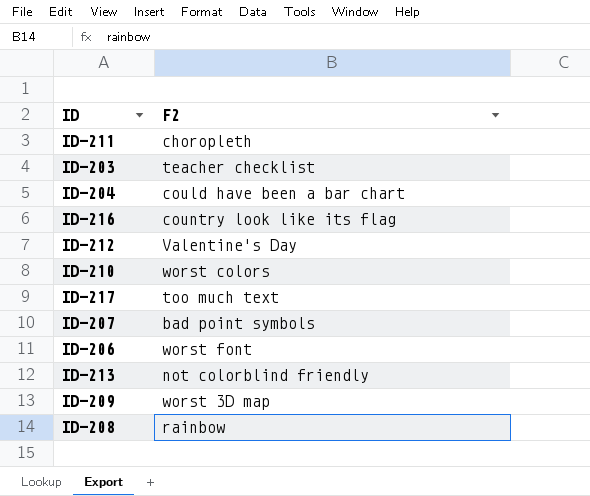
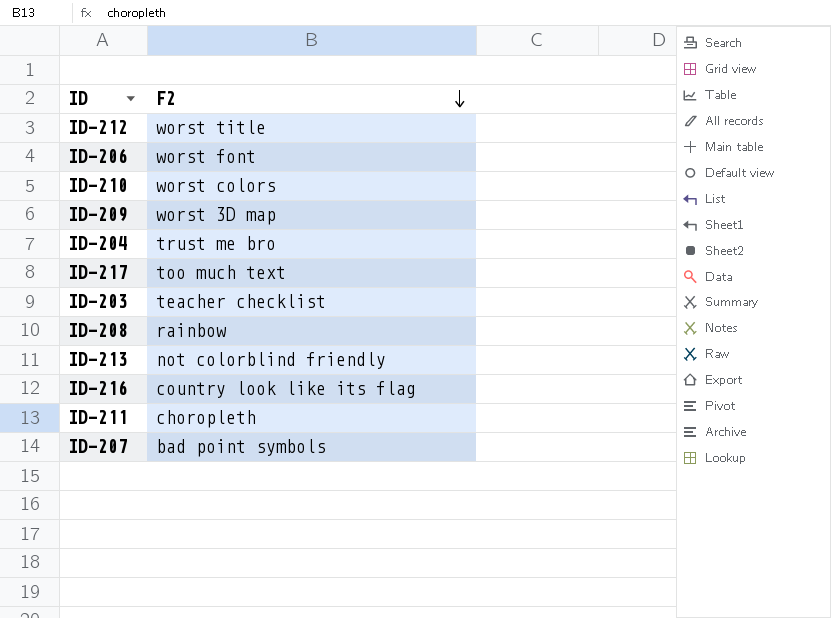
row order: none -> F2 descending
ID-212 | F2: Valentine's Day -> worst title
ID-204 | F2: could have been a bar chart -> trust me bro

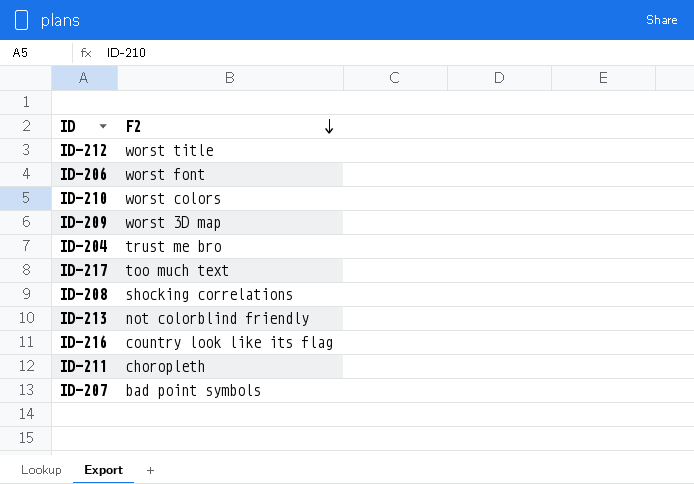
row ID-203: teacher checklist -> none
ID-208 | F2: rainbow -> shocking correlations

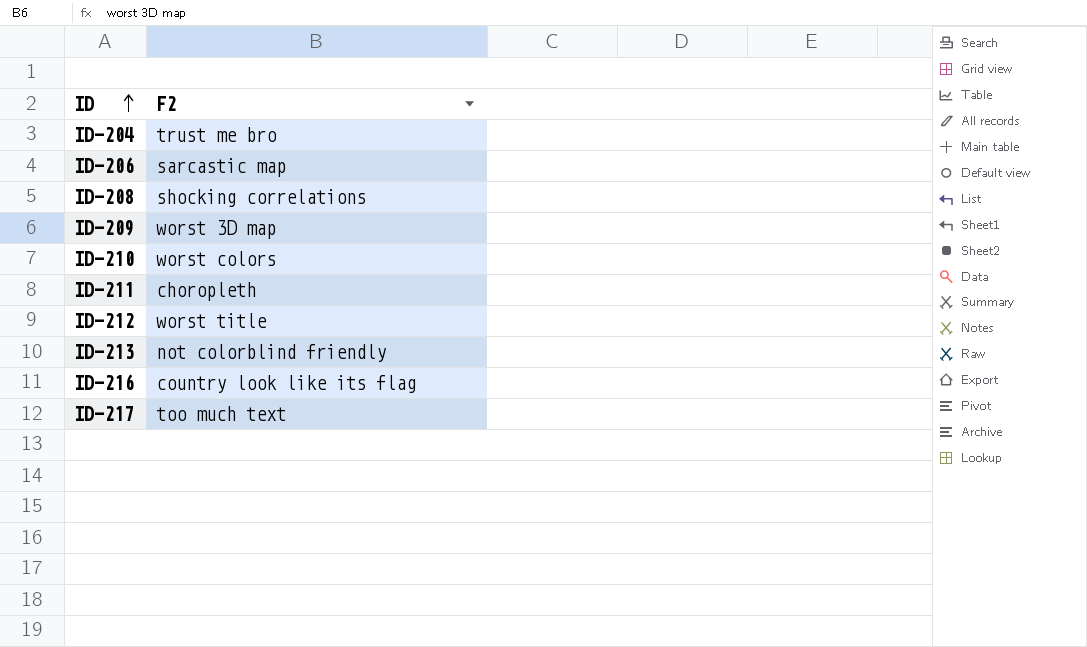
row order: F2 descending -> ID ascending
row ID-207: bad point symbols -> none
ID-206 | F2: worst font -> sarcastic map

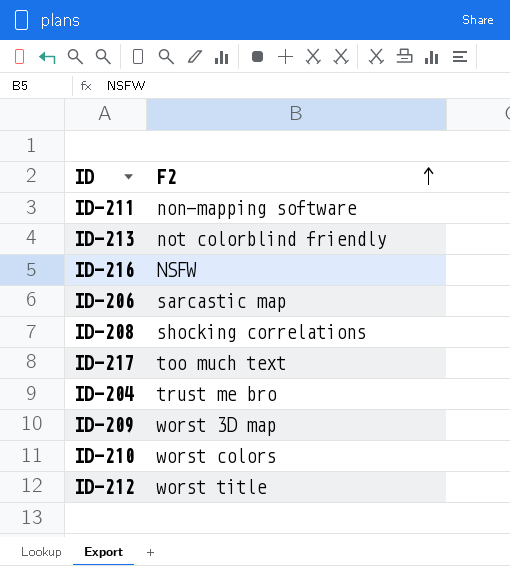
row order: ID ascending -> F2 ascending
ID-211 | F2: choropleth -> non-mapping software
ID-216 | F2: country look like its flag -> NSFW

